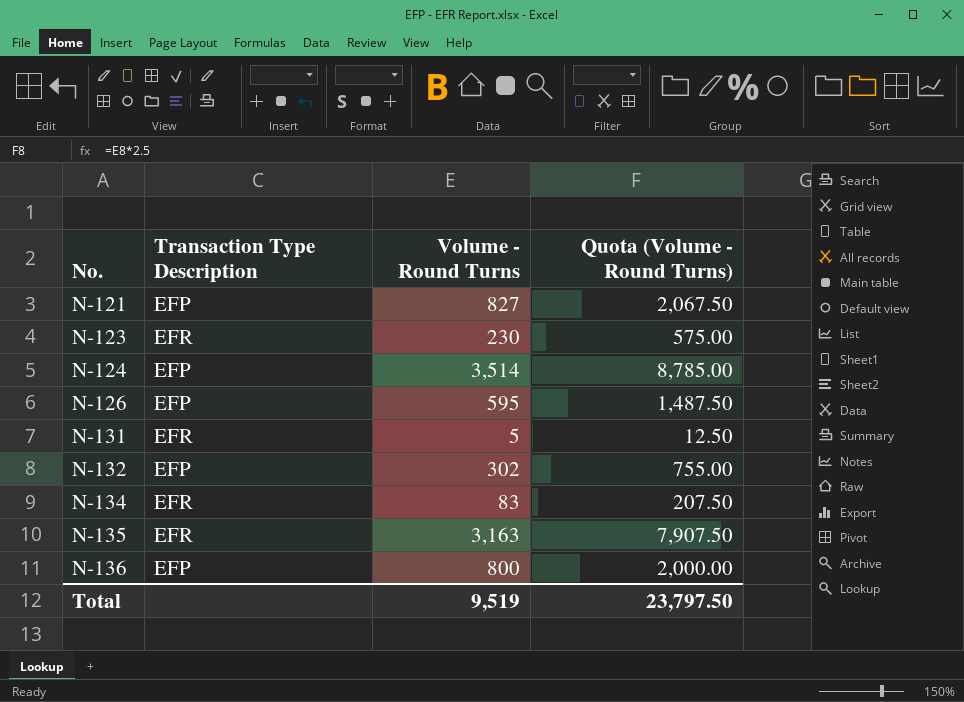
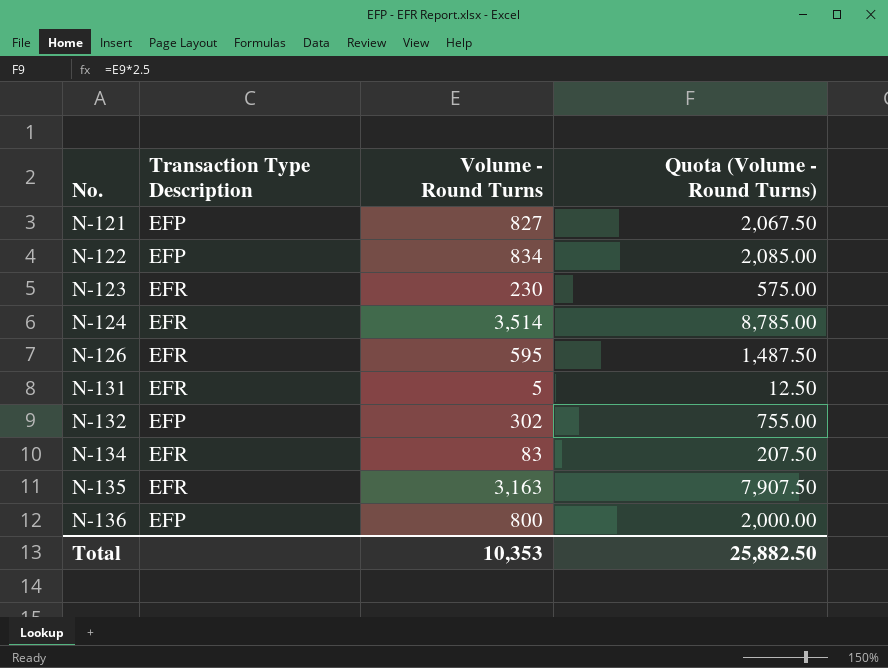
row N-122: none -> EFP | 834 | 2,085.00
N-124 | Transaction Type Description: EFP -> EFR
N-126 | Transaction Type Description: EFP -> EFR
Total | Volume - Round Turns: 9,519 -> 10,353
Total | Quota (Volume - Round Turns): 23,797.50 -> 25,882.50

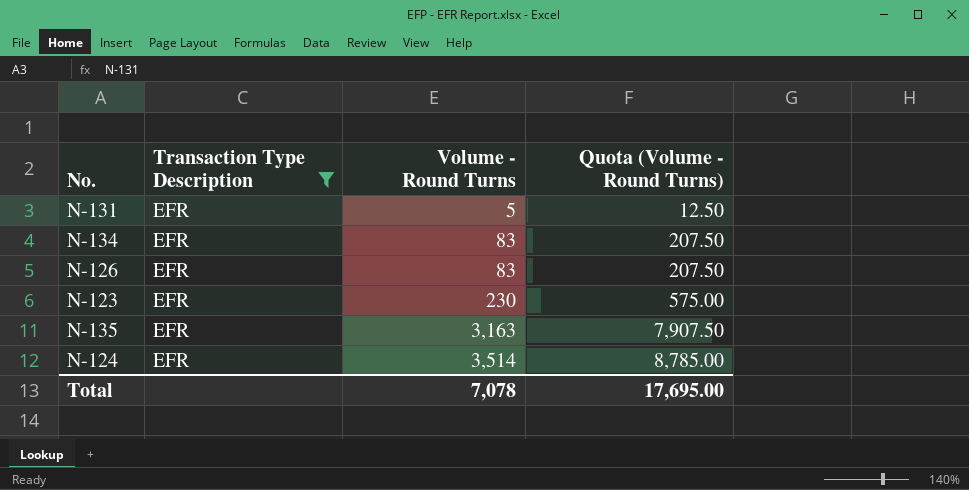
filter: none -> Transaction Type Description = EFR
row order: No. ascending -> Volume - Round Turns ascending
N-126 | Volume - Round Turns: 595 -> 83
N-126 | Quota (Volume - Round Turns): 1,487.50 -> 207.50
Total | Volume - Round Turns: 10,353 -> 7,078
Total | Quota (Volume - Round Turns): 25,882.50 -> 17,695.00

